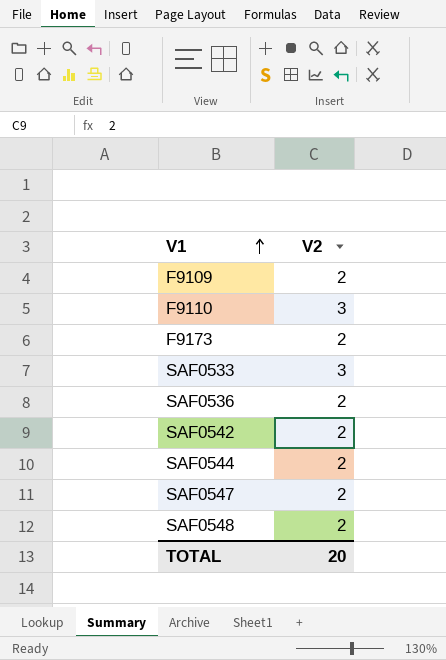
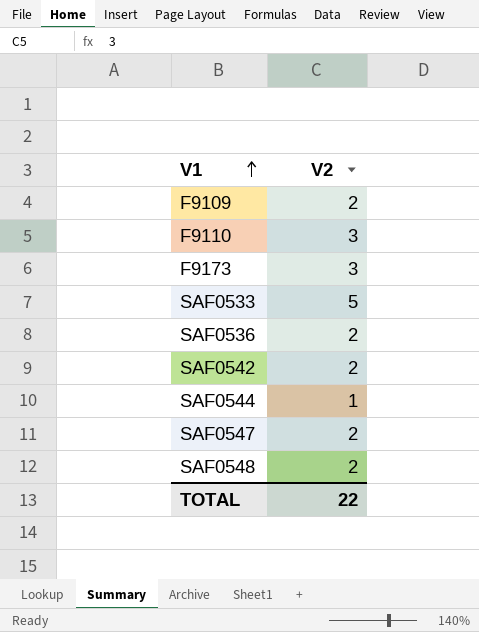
F9173 | V2: 2 -> 3
SAF0533 | V2: 3 -> 5
SAF0544 | V2: 2 -> 1
TOTAL | V2: 20 -> 22

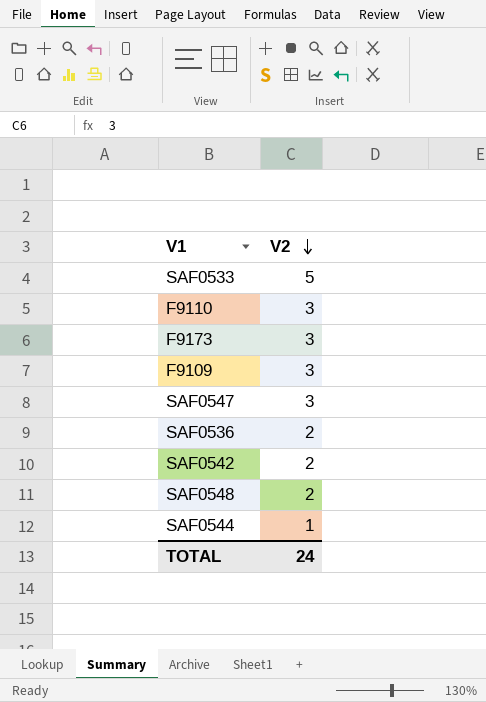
row order: V1 ascending -> V2 descending
F9109 | V2: 2 -> 3
SAF0547 | V2: 2 -> 3
TOTAL | V2: 22 -> 24

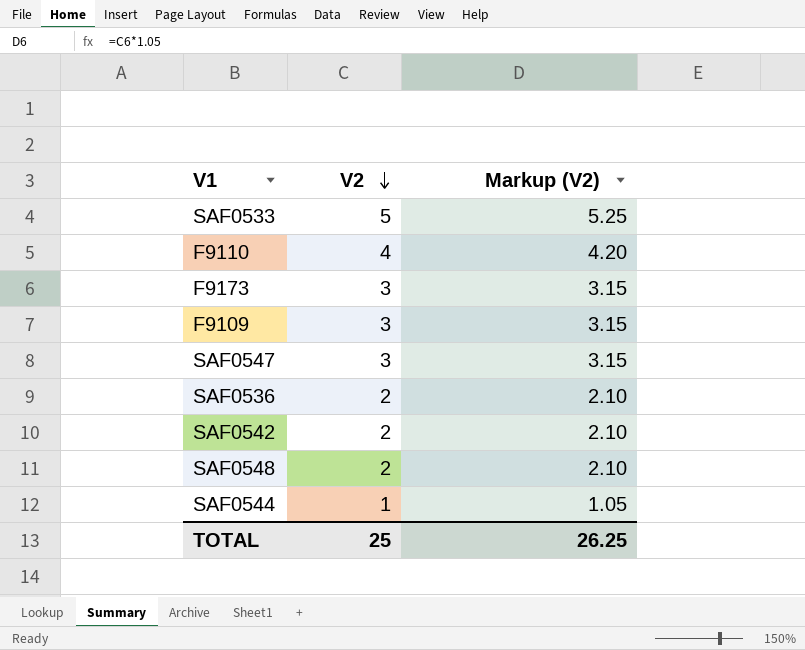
column Markup (V2) | formula: none -> [V2] * 1.05
F9110 | V2: 3 -> 4
TOTAL | V2: 24 -> 25

